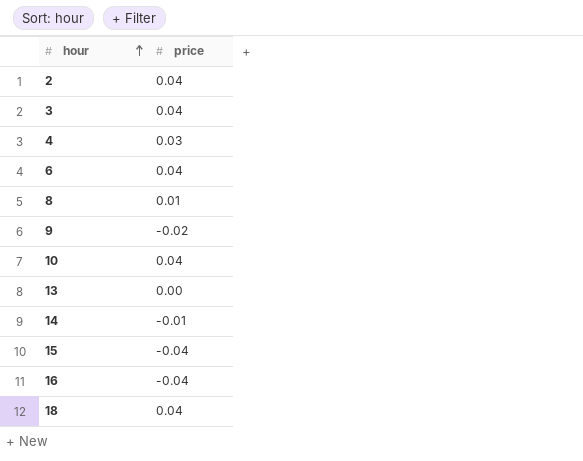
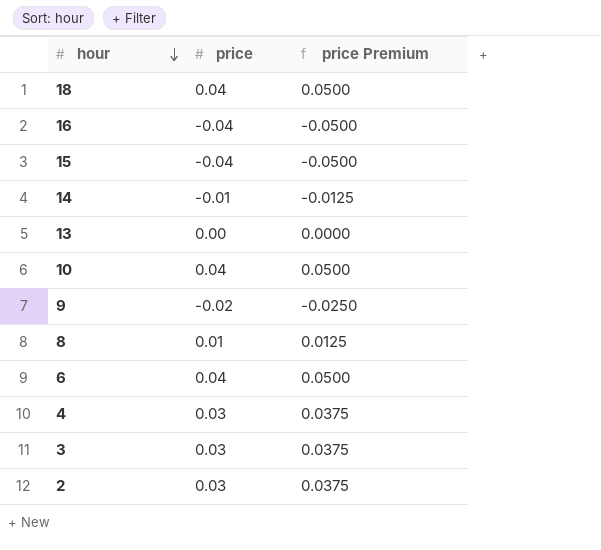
row order: hour ascending -> hour descending
column price Premium | formula: none -> [price] * 1.25
3 | price: 0.04 -> 0.03
2 | price: 0.04 -> 0.03

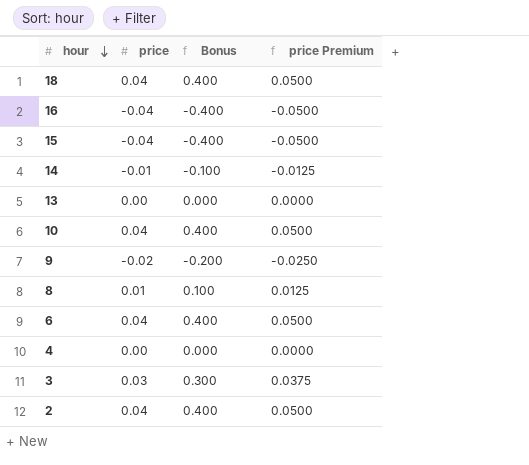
column Bonus | formula: none -> [price] * 10
4 | price: 0.03 -> 0.00
4 | price Premium: 0.0375 -> 0.0000
2 | price: 0.03 -> 0.04
2 | price Premium: 0.0375 -> 0.0500

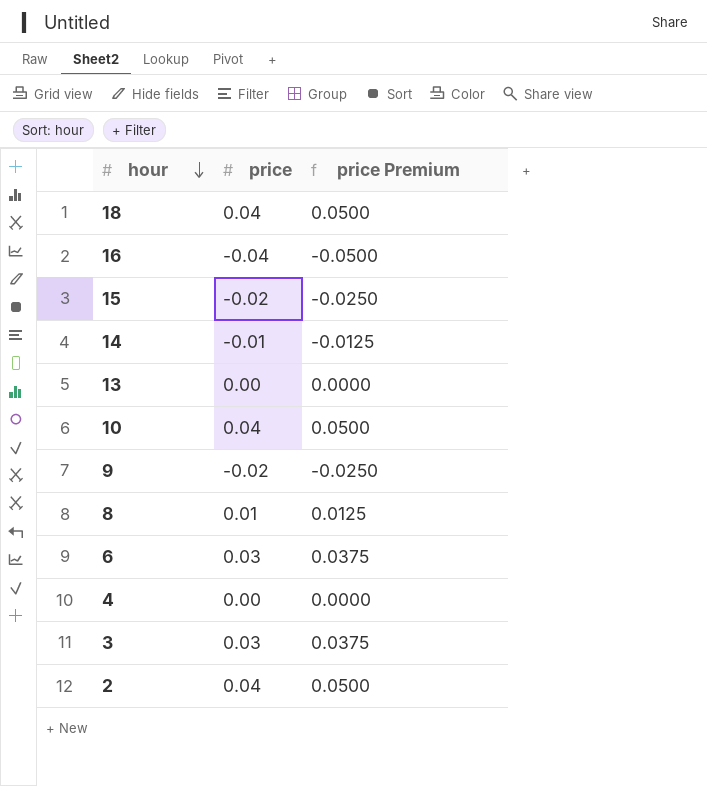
column Bonus | formula: [price] * 10 -> none
15 | price: -0.04 -> -0.02
15 | price Premium: -0.0500 -> -0.0250
6 | price: 0.04 -> 0.03
6 | price Premium: 0.0500 -> 0.0375

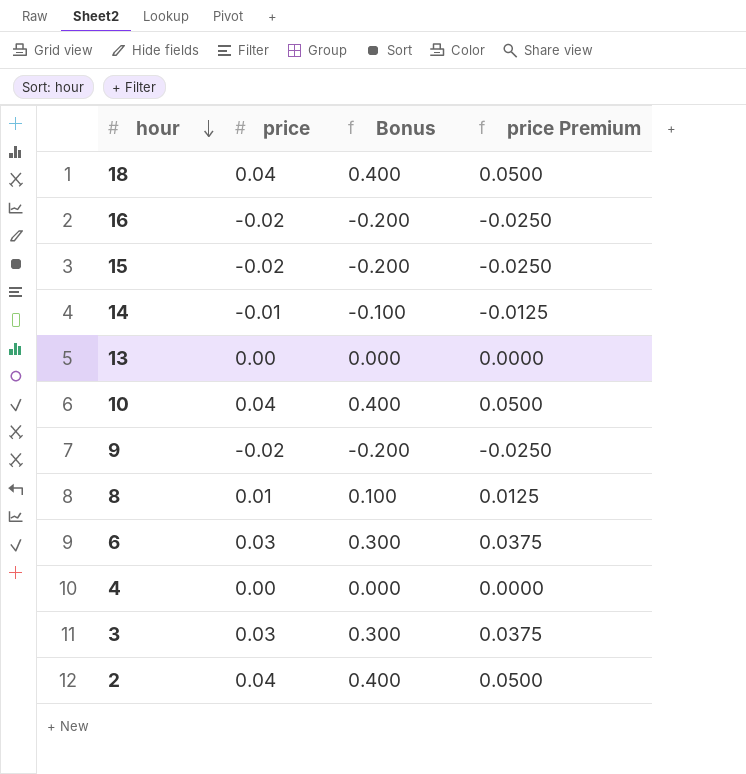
column Bonus | formula: none -> [price] * 10
16 | price: -0.04 -> -0.02
16 | price Premium: -0.0500 -> -0.0250

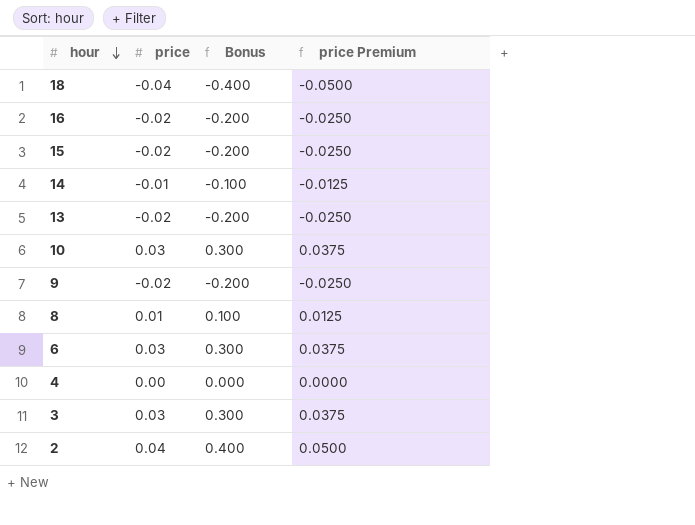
18 | price: 0.04 -> -0.04
18 | Bonus: 0.400 -> -0.400
18 | price Premium: 0.0500 -> -0.0500
13 | price: 0.00 -> -0.02
13 | Bonus: 0.000 -> -0.200
13 | price Premium: 0.0000 -> -0.0250
10 | price: 0.04 -> 0.03
10 | Bonus: 0.400 -> 0.300
10 | price Premium: 0.0500 -> 0.0375

